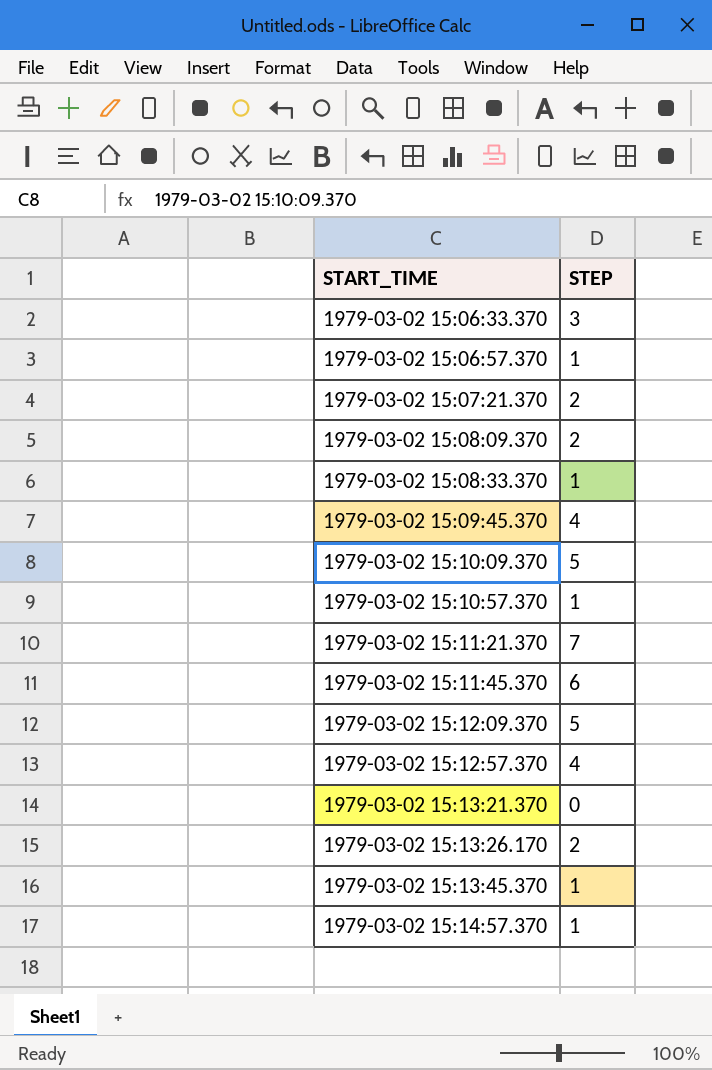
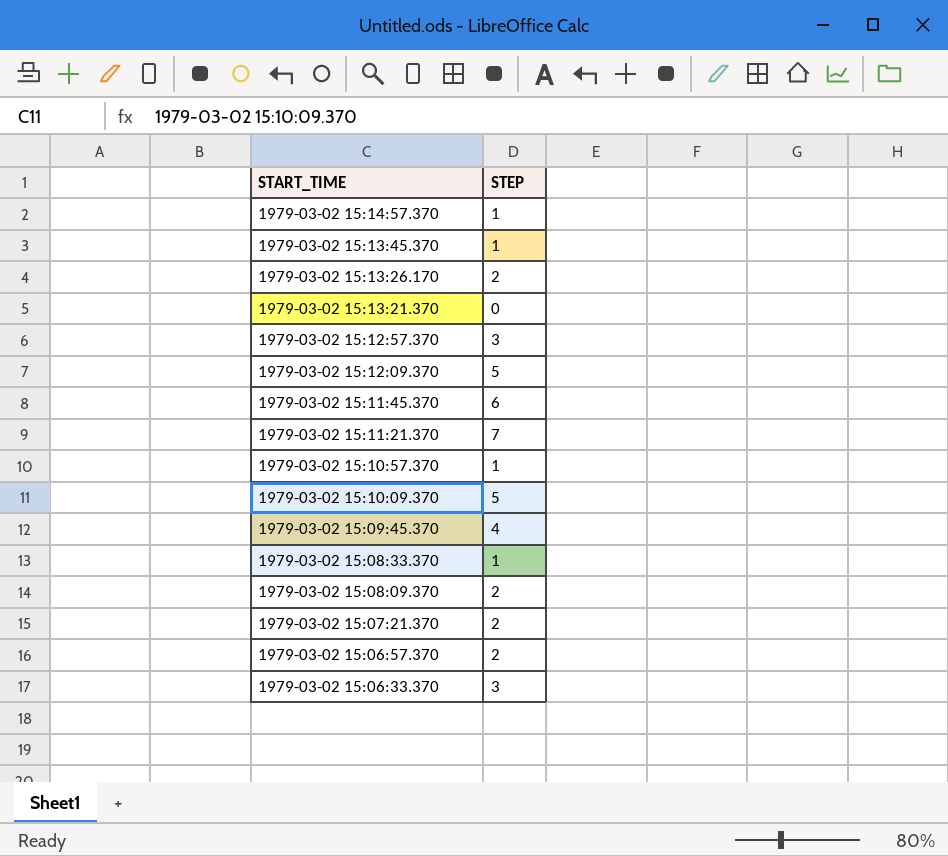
row order: START_TIME ascending -> START_TIME descending
1979-03-02 15:12:57.370 | STEP: 4 -> 3
1979-03-02 15:06:57.370 | STEP: 1 -> 2

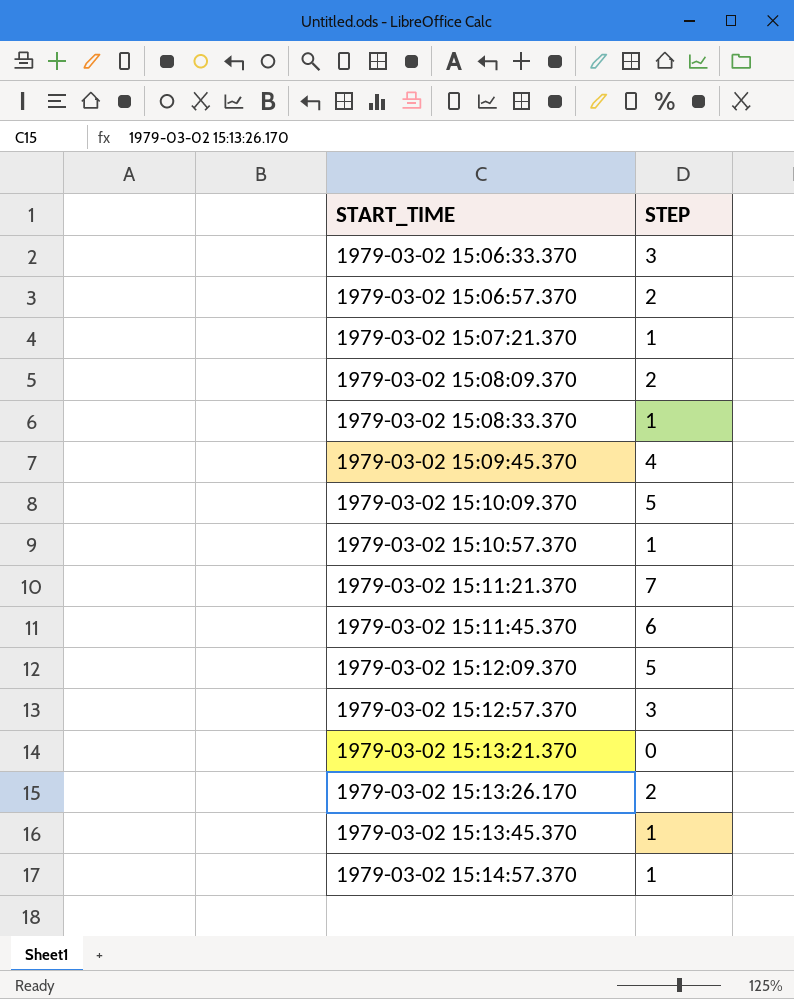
row order: START_TIME descending -> START_TIME ascending
1979-03-02 15:07:21.370 | STEP: 2 -> 1

